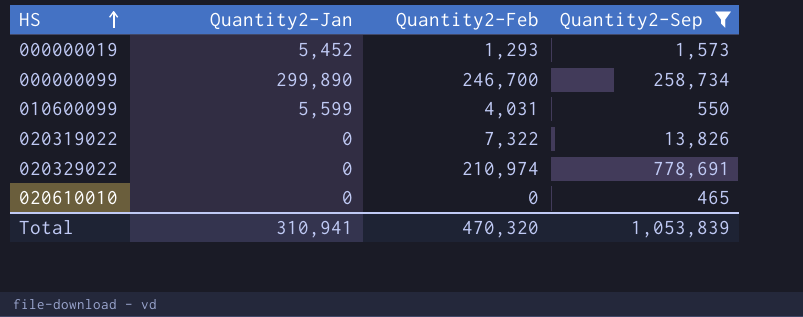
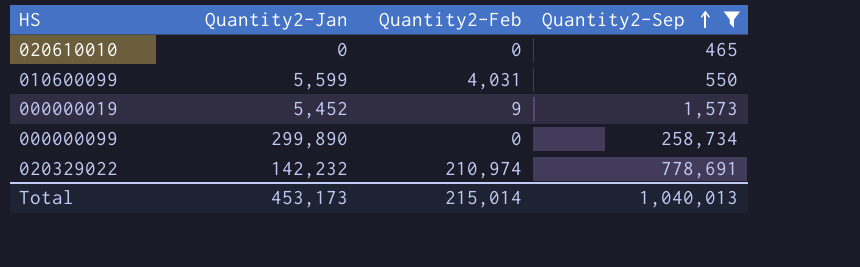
row order: HS ascending -> Quantity2-Sep ascending
row 020319022: 0 | 7,322 | 13,826 -> none
000000019 | Quantity2-Feb: 1,293 -> 9
000000099 | Quantity2-Feb: 246,700 -> 0
020329022 | Quantity2-Jan: 0 -> 142,232
Total | Quantity2-Jan: 310,941 -> 453,173
Total | Quantity2-Feb: 470,320 -> 215,014
Total | Quantity2-Sep: 1,053,839 -> 1,040,013

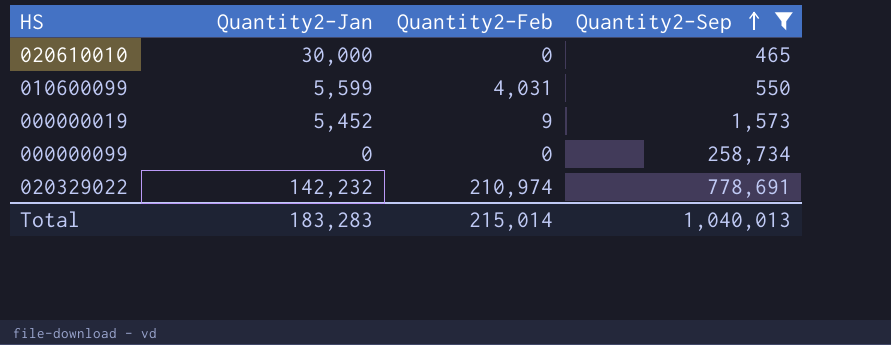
020610010 | Quantity2-Jan: 0 -> 30,000
000000099 | Quantity2-Jan: 299,890 -> 0
Total | Quantity2-Jan: 453,173 -> 183,283

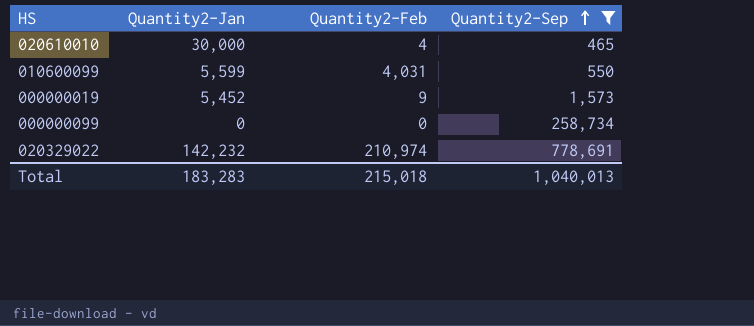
020610010 | Quantity2-Feb: 0 -> 4
Total | Quantity2-Feb: 215,014 -> 215,018

